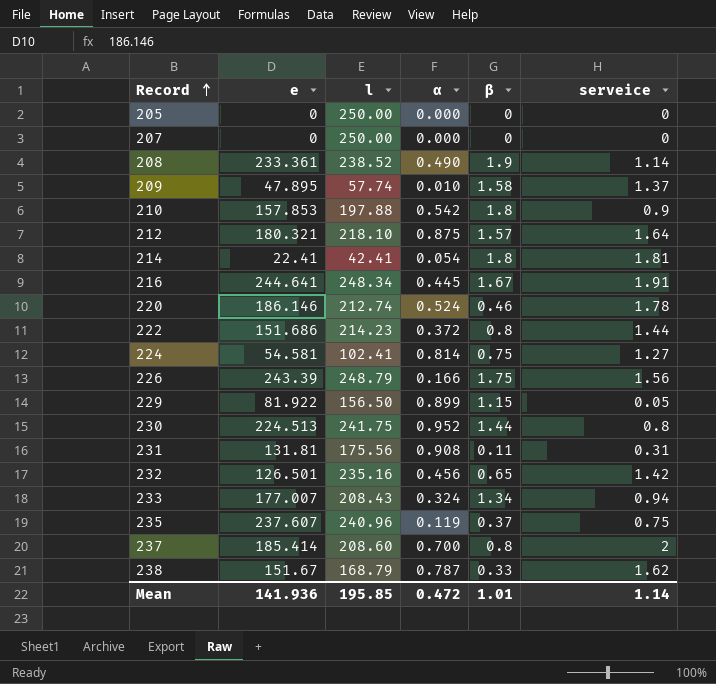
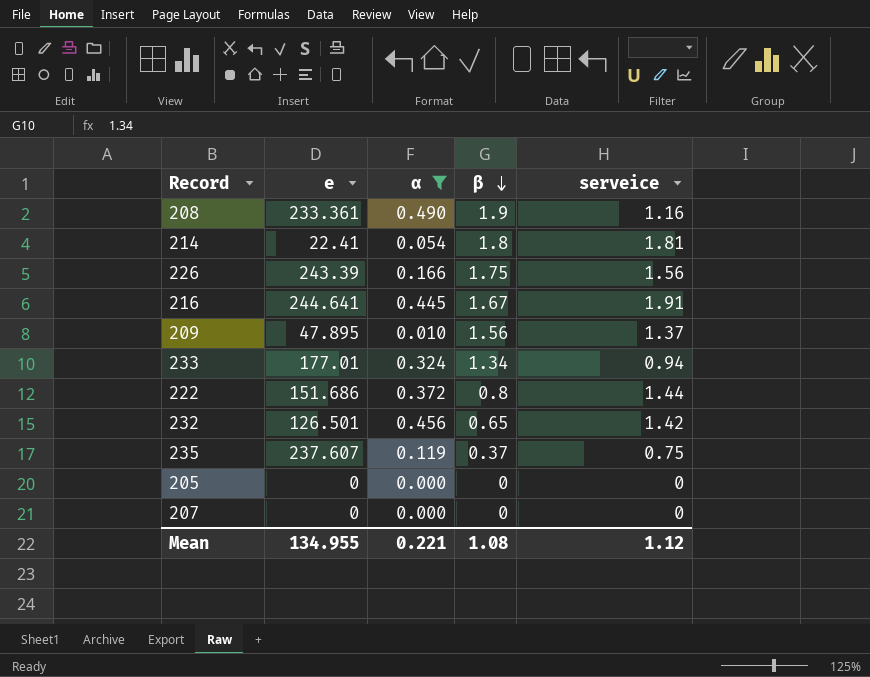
filter: none -> α <= 0.490
row order: Record ascending -> β descending
column l | position: 3 -> none
208 | serveice: 1.14 -> 1.16
209 | β: 1.58 -> 1.56
233 | e: 177.007 -> 177.01
Mean | e: 141.936 -> 134.955
Mean | α: 0.472 -> 0.221
Mean | β: 1.01 -> 1.08
Mean | serveice: 1.14 -> 1.12

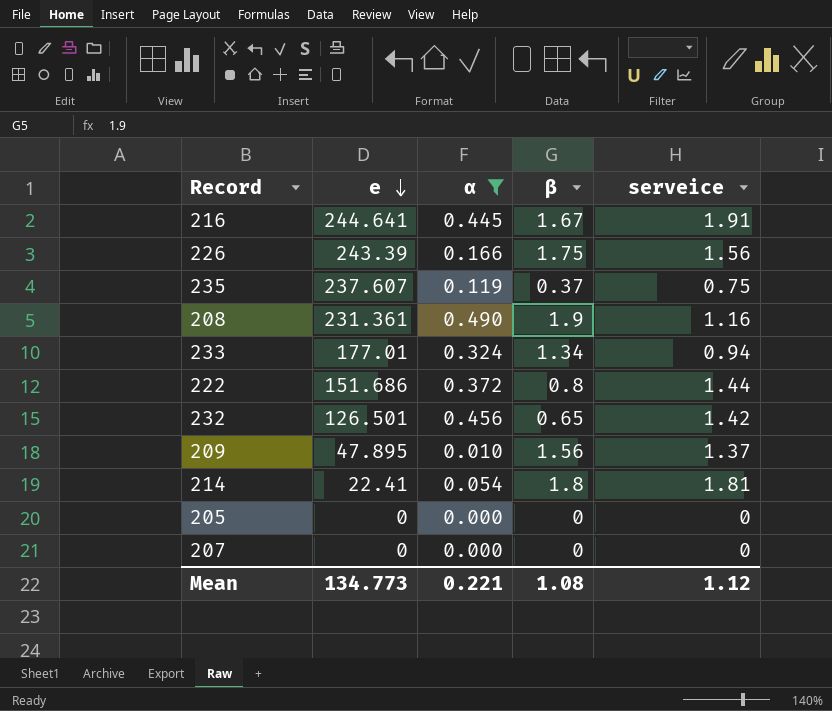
row order: β descending -> e descending
208 | e: 233.361 -> 231.361
Mean | e: 134.955 -> 134.773

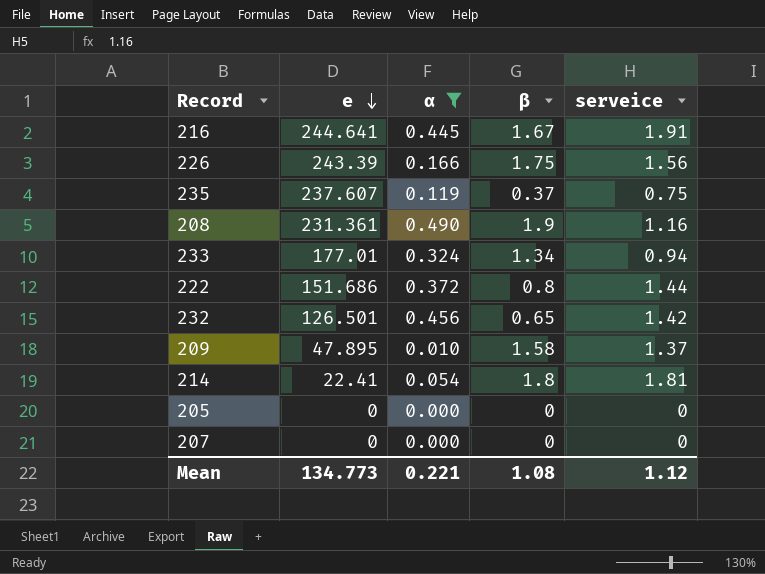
209 | β: 1.56 -> 1.58

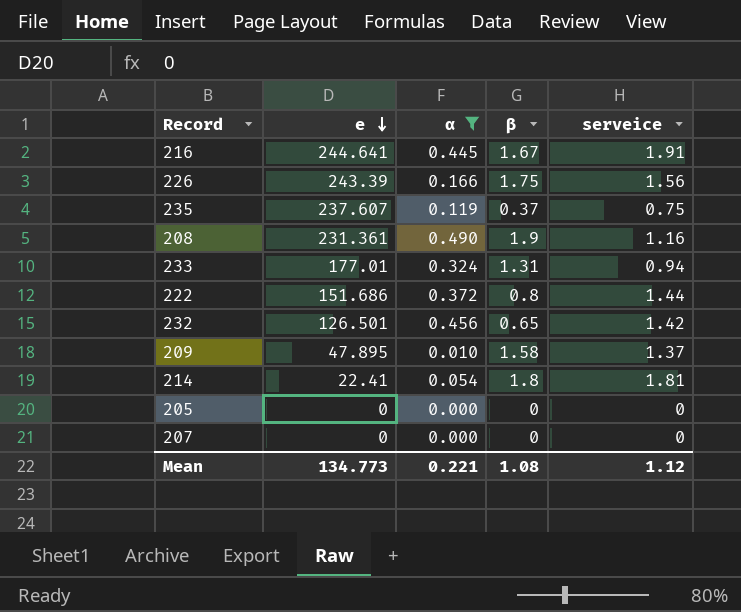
233 | β: 1.34 -> 1.31

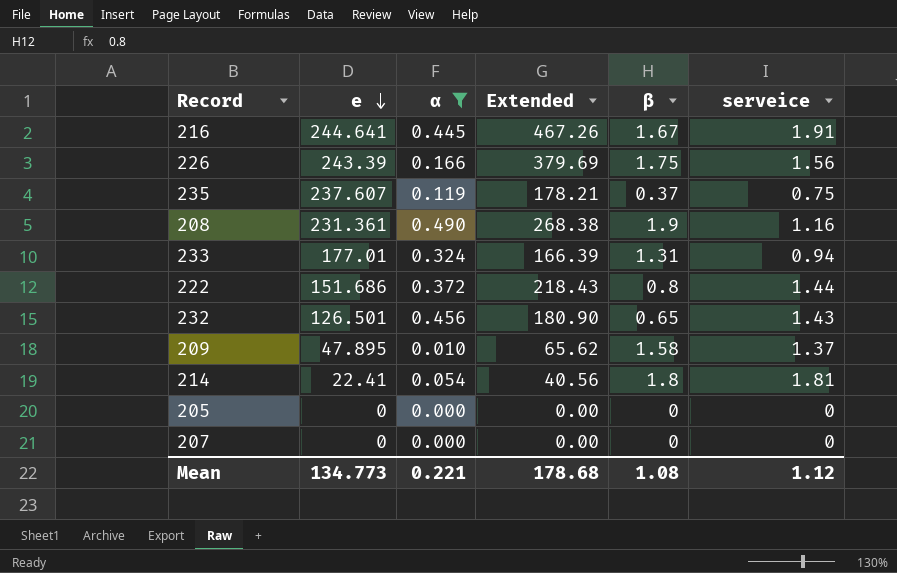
column Extended | formula: none -> [e] * [serveice]
232 | serveice: 1.42 -> 1.43

